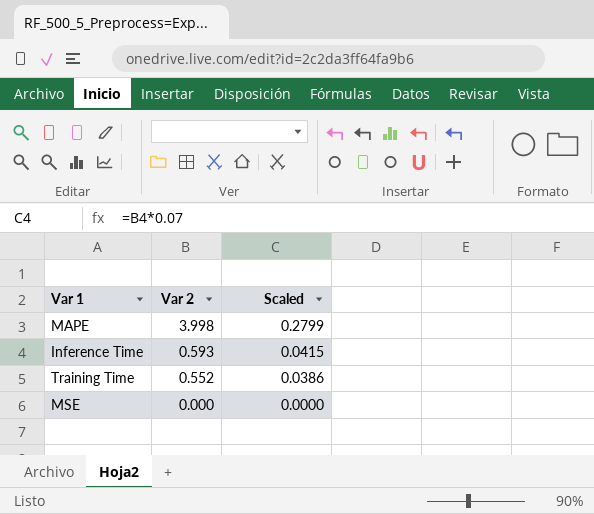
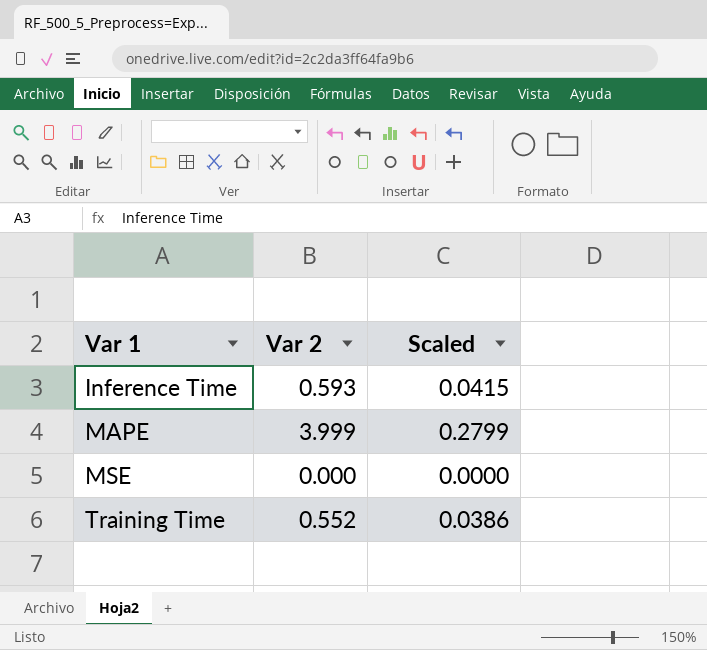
row order: Var 2 descending -> Var 1 ascending
MAPE | Var 2: 3.998 -> 3.999

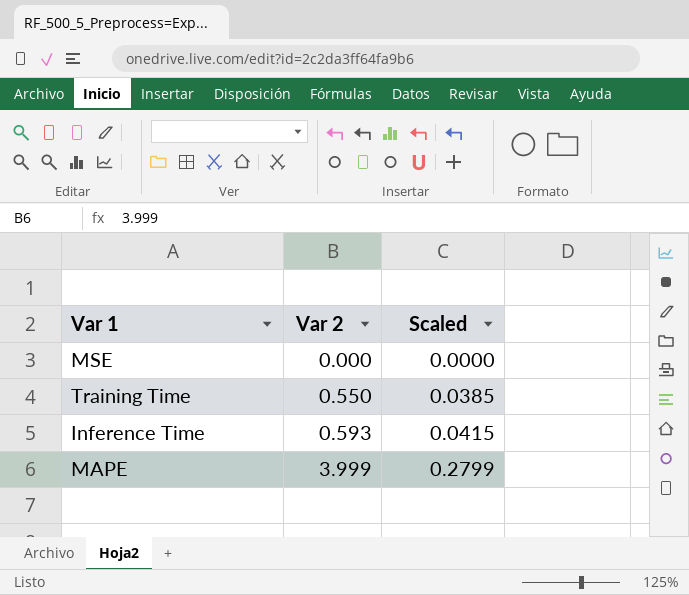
row order: Var 1 ascending -> Var 2 ascending
Training Time | Var 2: 0.552 -> 0.550
Training Time | Scaled: 0.0386 -> 0.0385

